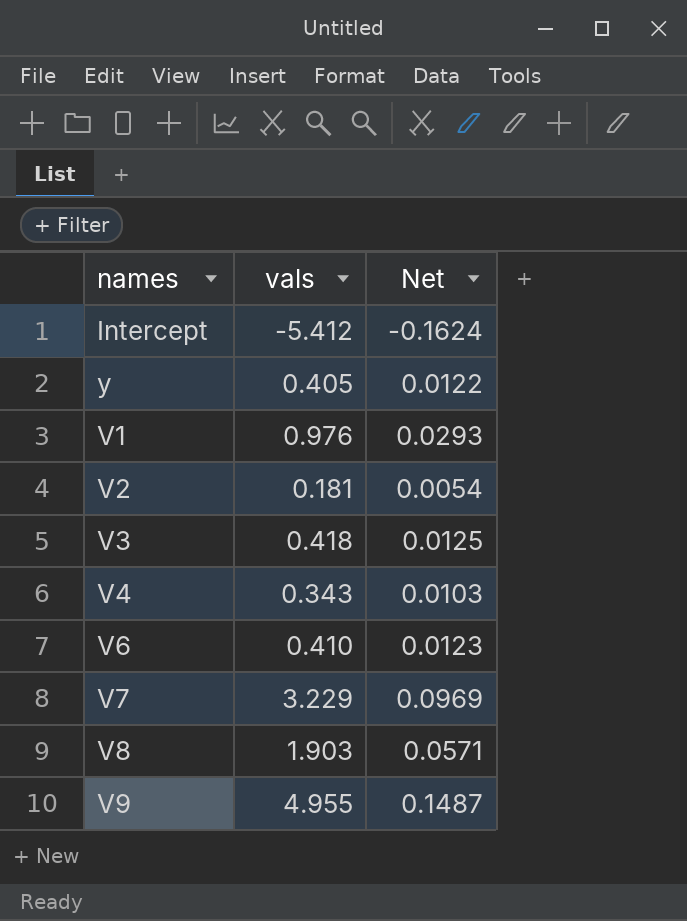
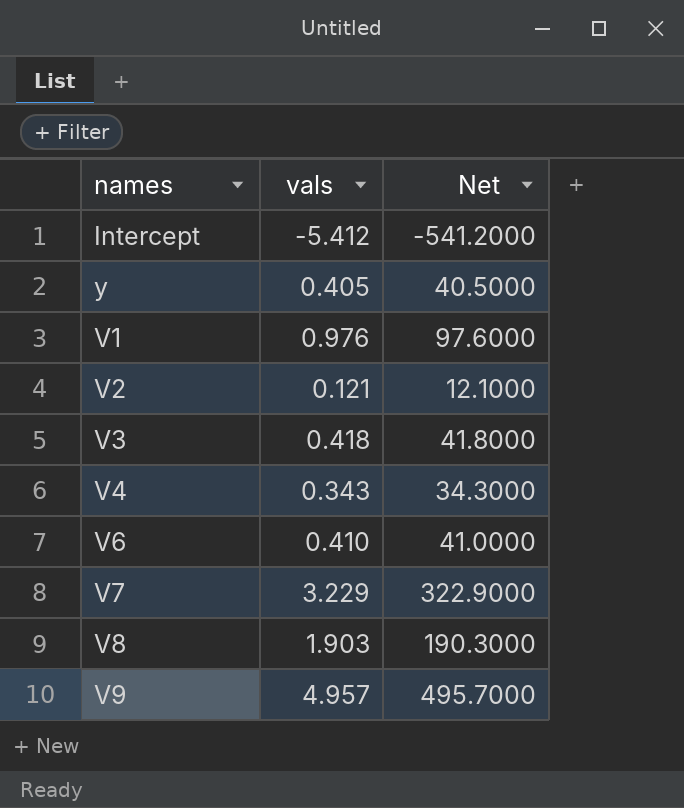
column Net | formula: [vals] * 0.03 -> [vals] * 100
V2 | vals: 0.181 -> 0.121
V9 | vals: 4.955 -> 4.957

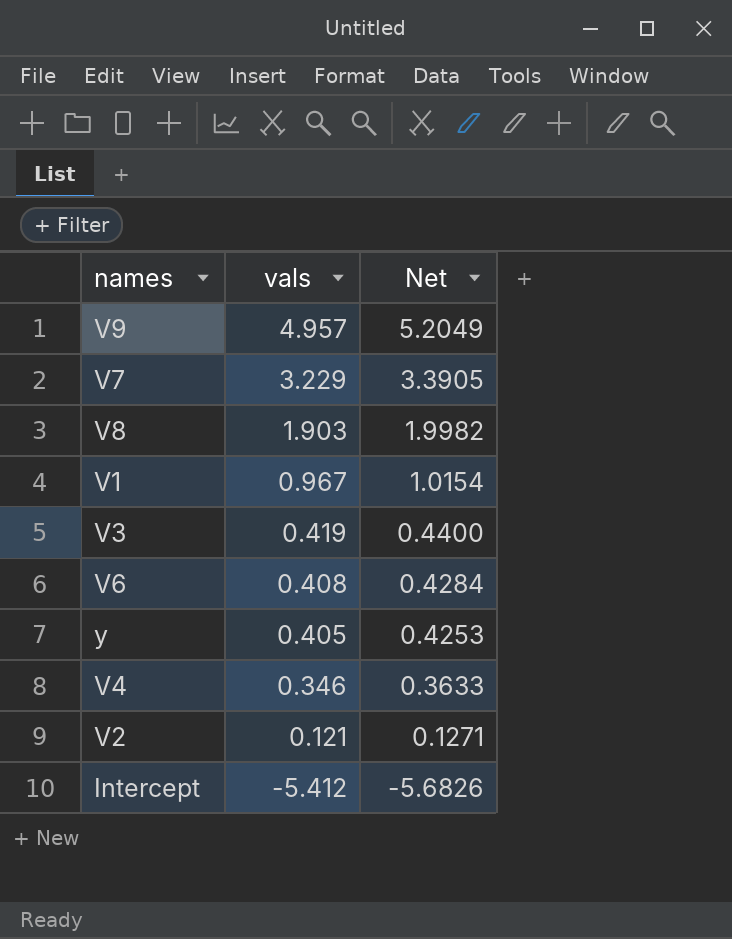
row order: none -> vals descending
column Net | formula: [vals] * 100 -> [vals] * 1.05
V1 | vals: 0.976 -> 0.967
V3 | vals: 0.418 -> 0.419
V6 | vals: 0.410 -> 0.408
V4 | vals: 0.343 -> 0.346

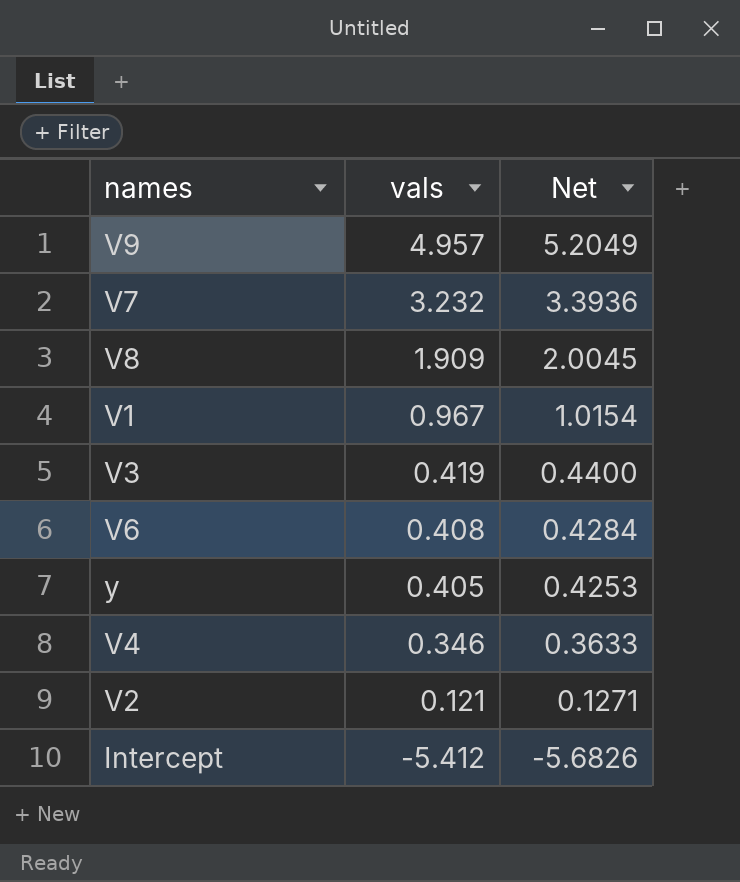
V7 | vals: 3.229 -> 3.232
V7 | Net: 3.3905 -> 3.3936
V8 | vals: 1.903 -> 1.909
V8 | Net: 1.9982 -> 2.0045

